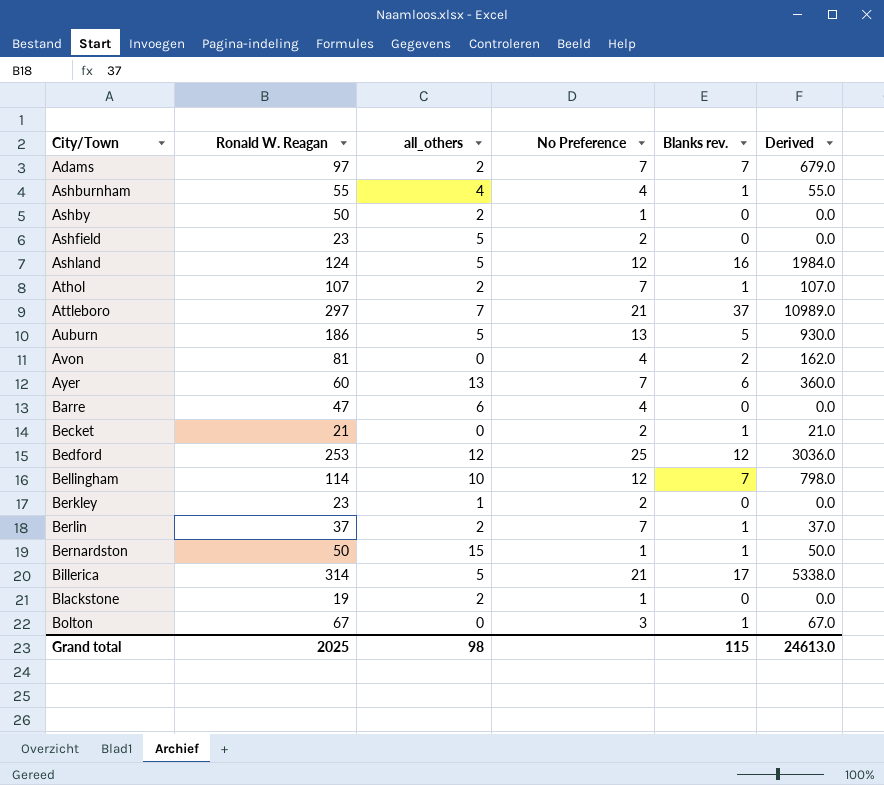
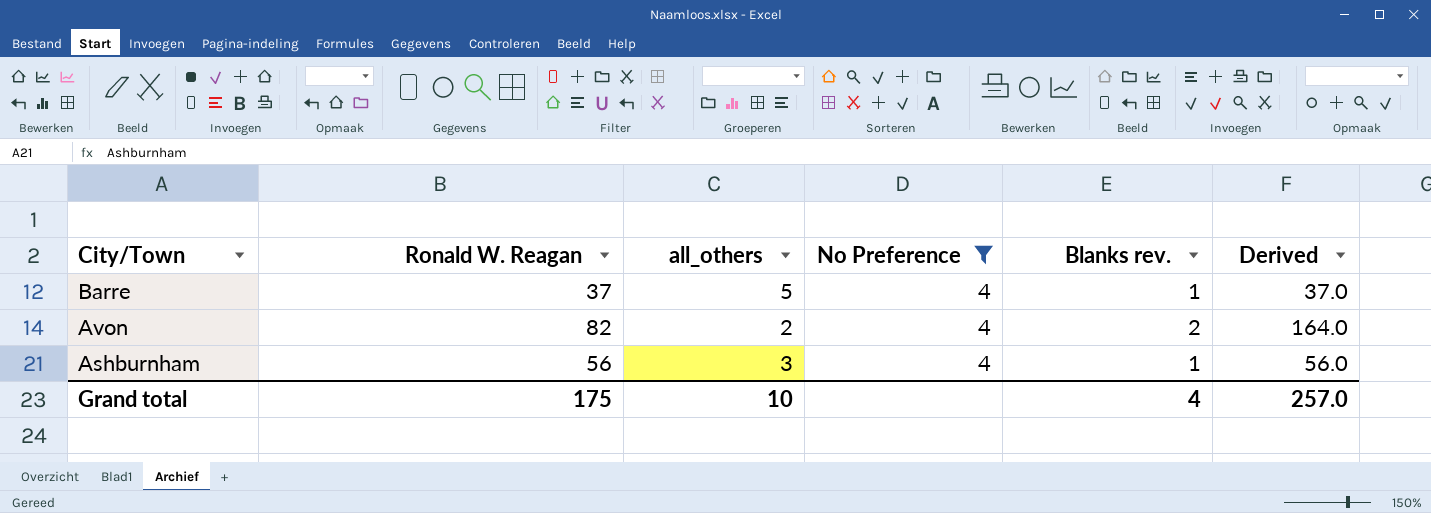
filter: none -> No Preference = 4
row order: City/Town ascending -> City/Town descending
Barre | Ronald W. Reagan: 47 -> 37
Barre | all_others: 6 -> 5
Barre | Blanks rev.: 0 -> 1
Barre | Derived: 0.0 -> 37.0
Avon | Ronald W. Reagan: 81 -> 82
Avon | all_others: 0 -> 2
Avon | Derived: 162.0 -> 164.0
Ashburnham | Ronald W. Reagan: 55 -> 56
Ashburnham | all_others: 4 -> 3
Ashburnham | Derived: 55.0 -> 56.0
Grand total | Ronald W. Reagan: 2025 -> 175
Grand total | all_others: 98 -> 10
Grand total | Blanks rev.: 115 -> 4
Grand total | Derived: 24613.0 -> 257.0

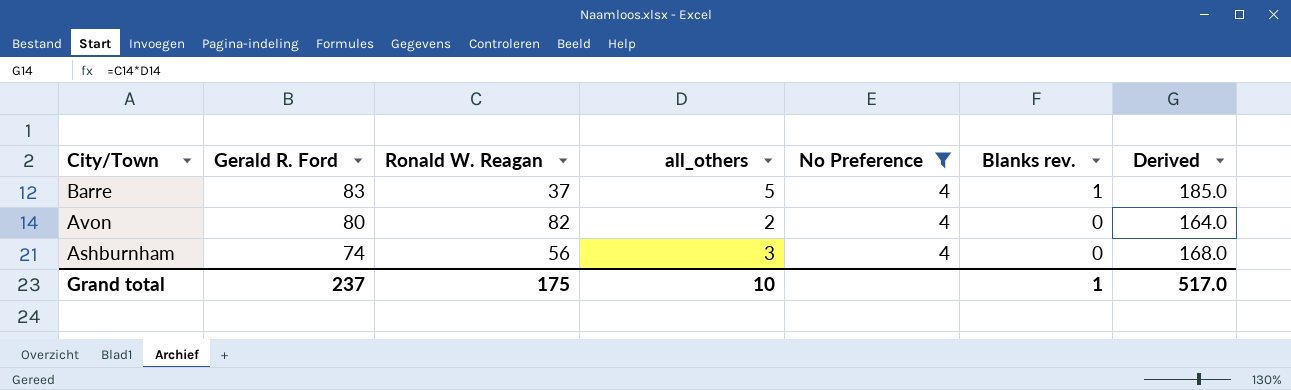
column Gerald R. Ford | position: none -> 2
column Derived | formula: [Ronald W. Reagan] * [Blanks rev.] -> [Ronald W. Reagan] * [all_others]
Avon | Blanks rev.: 2 -> 0
Ashburnham | Blanks rev.: 1 -> 0
Grand total | Blanks rev.: 4 -> 1
Grand total | Derived: 257.0 -> 517.0

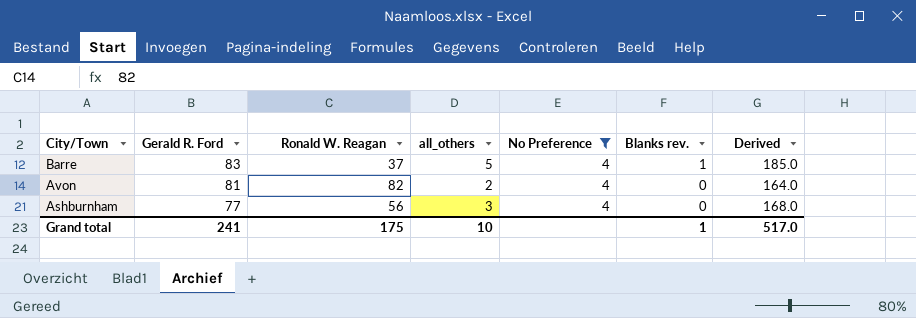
Avon | Gerald R. Ford: 80 -> 81
Ashburnham | Gerald R. Ford: 74 -> 77
Grand total | Gerald R. Ford: 237 -> 241

